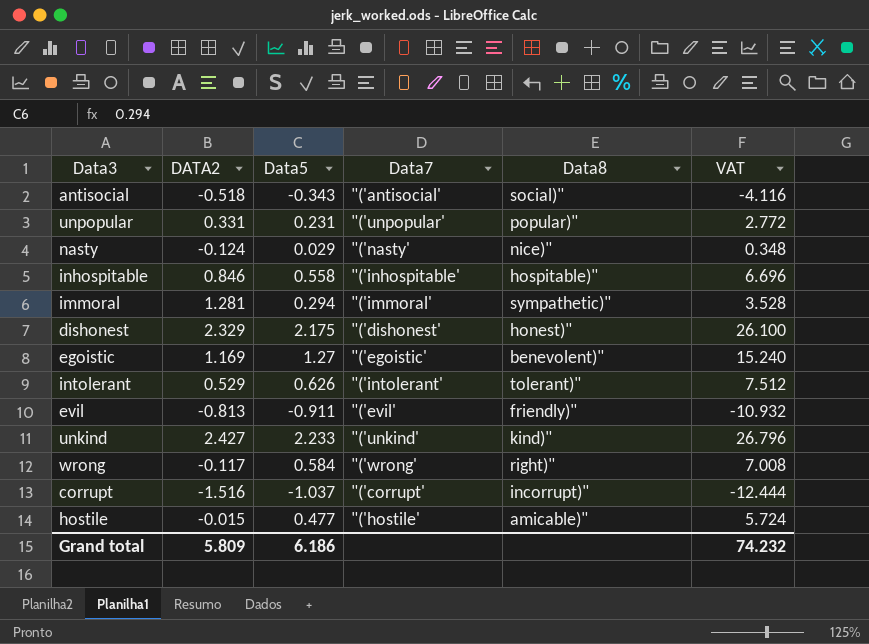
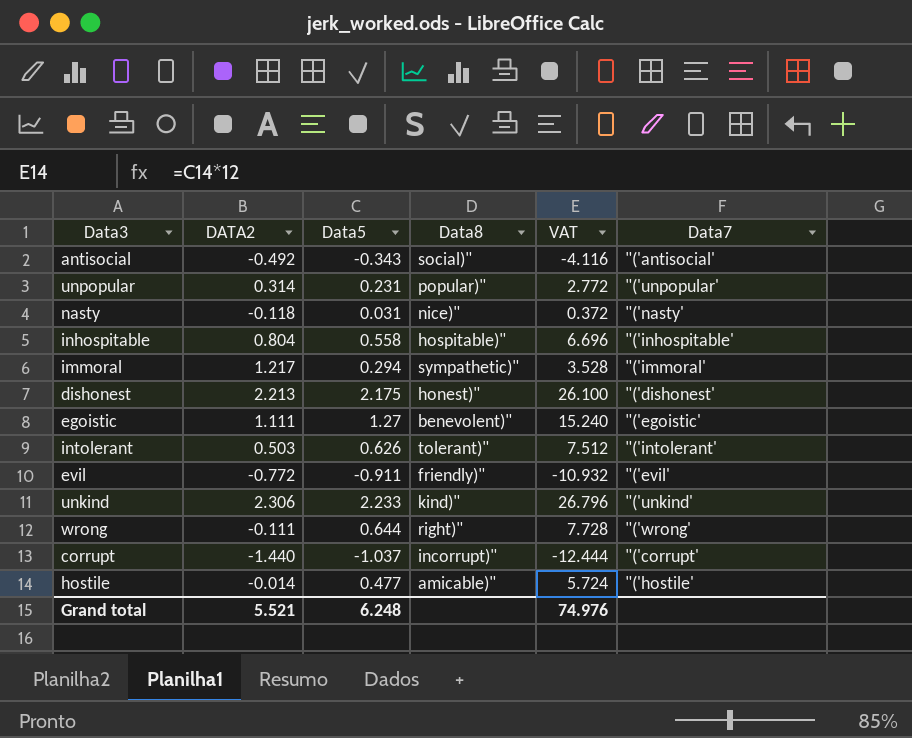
column Data7 | position: 4 -> 6
antisocial | DATA2: -0.518 -> -0.492
unpopular | DATA2: 0.331 -> 0.314
nasty | DATA2: -0.124 -> -0.118
nasty | Data5: 0.029 -> 0.031
nasty | VAT: 0.348 -> 0.372
inhospitable | DATA2: 0.846 -> 0.804
immoral | DATA2: 1.281 -> 1.217
dishonest | DATA2: 2.329 -> 2.213
egoistic | DATA2: 1.169 -> 1.111
intolerant | DATA2: 0.529 -> 0.503
evil | DATA2: -0.813 -> -0.772
unkind | DATA2: 2.427 -> 2.306
wrong | DATA2: -0.117 -> -0.111
wrong | Data5: 0.584 -> 0.644
wrong | VAT: 7.008 -> 7.728
corrupt | DATA2: -1.516 -> -1.440
hostile | DATA2: -0.015 -> -0.014
Grand total | DATA2: 5.809 -> 5.521
Grand total | Data5: 6.186 -> 6.248
Grand total | VAT: 74.232 -> 74.976

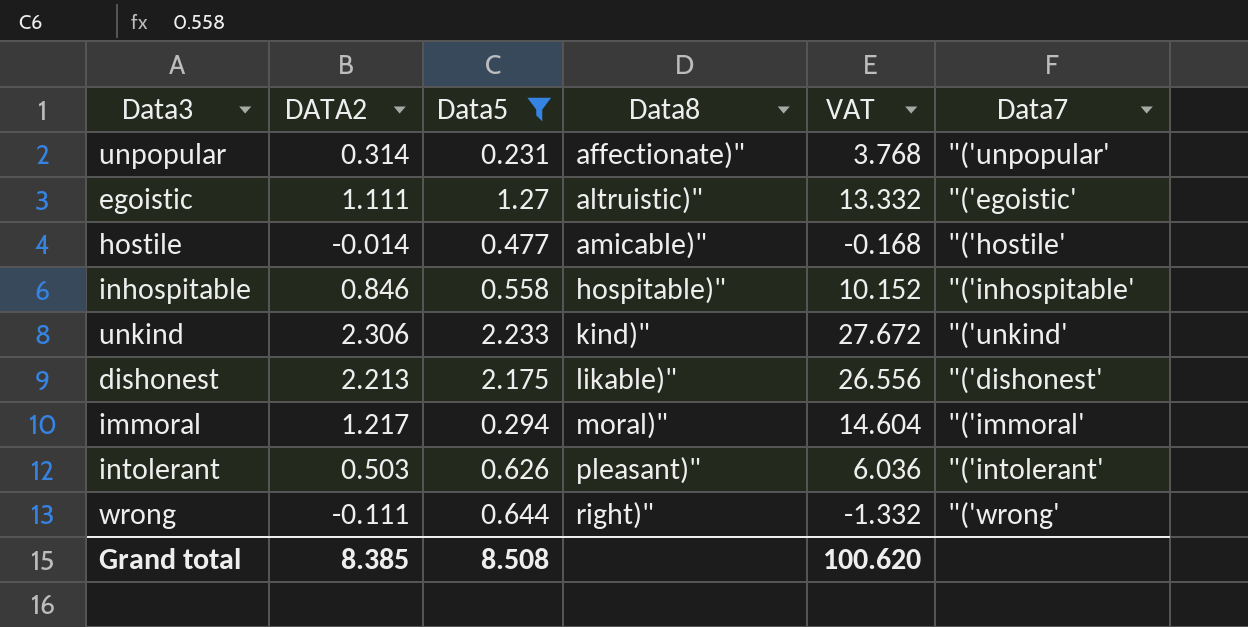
filter: none -> Data5 >= 0.231
row order: none -> Data8 ascending
column VAT | formula: [Data5] * 12 -> [DATA2] * 12
unpopular | Data8: popular)" -> affectionate)"
egoistic | Data8: benevolent)" -> altruistic)"
inhospitable | DATA2: 0.804 -> 0.846
dishonest | Data8: honest)" -> likable)"
immoral | Data8: sympathetic)" -> moral)"
intolerant | Data8: tolerant)" -> pleasant)"
Grand total | DATA2: 5.521 -> 8.385
Grand total | Data5: 6.248 -> 8.508
Grand total | VAT: 74.976 -> 100.620

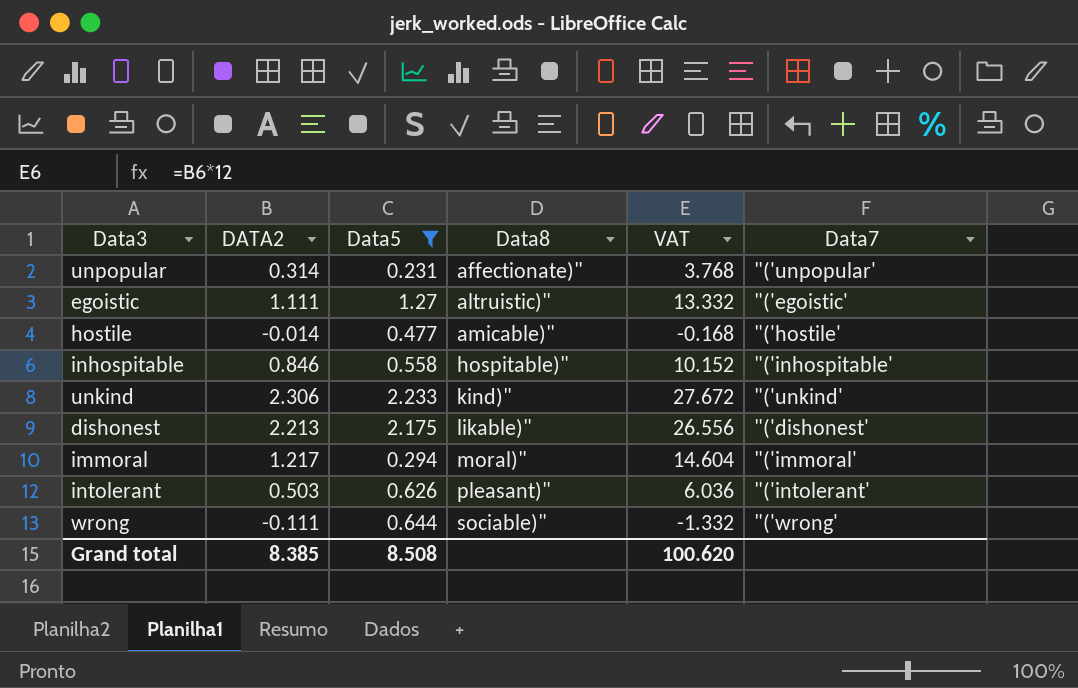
wrong | Data8: right)" -> sociable)"

